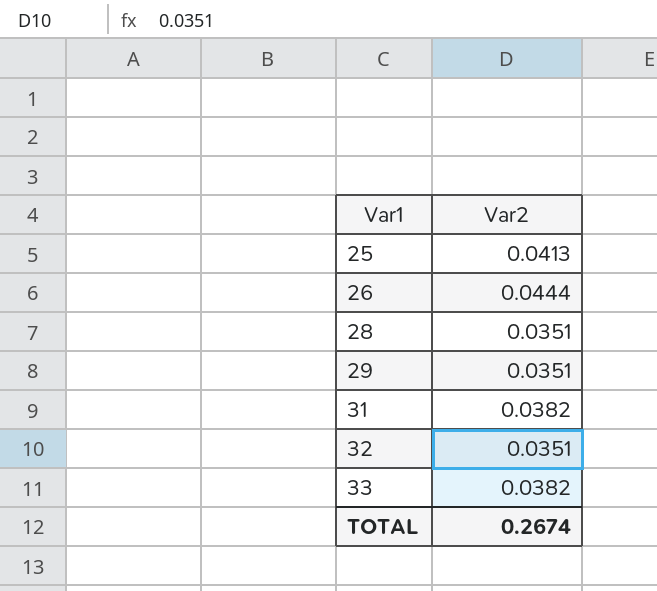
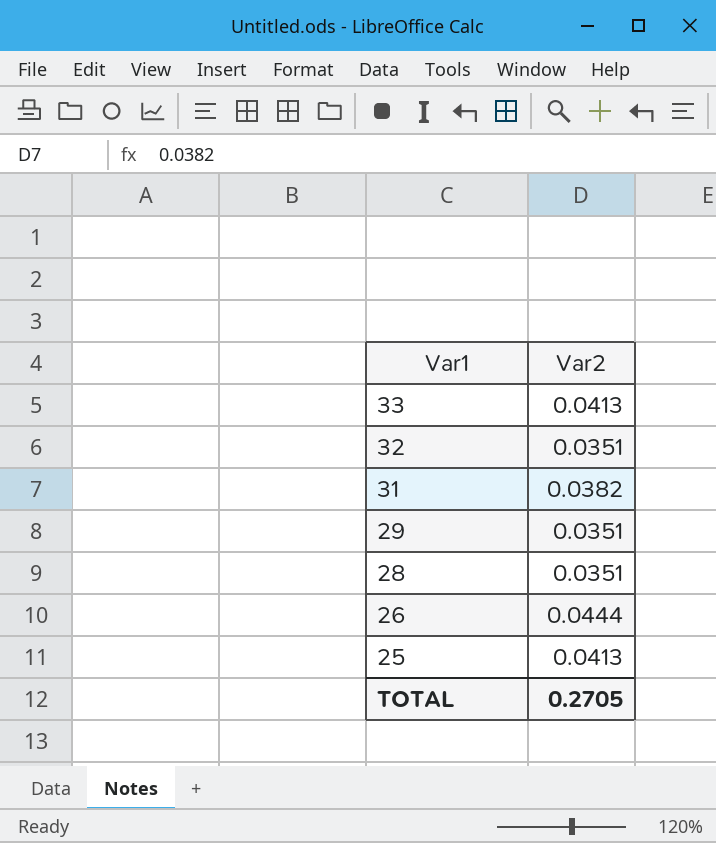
row order: Var1 ascending -> Var1 descending
33 | Var2: 0.0382 -> 0.0413
TOTAL | Var2: 0.2674 -> 0.2705

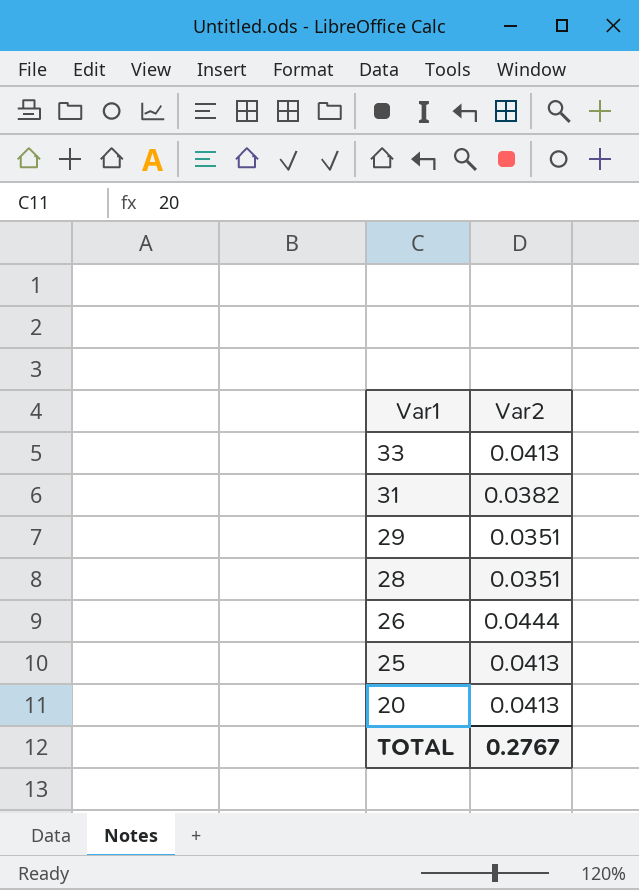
row 32: 0.0351 -> none
row 20: none -> 0.0413
TOTAL | Var2: 0.2705 -> 0.2767

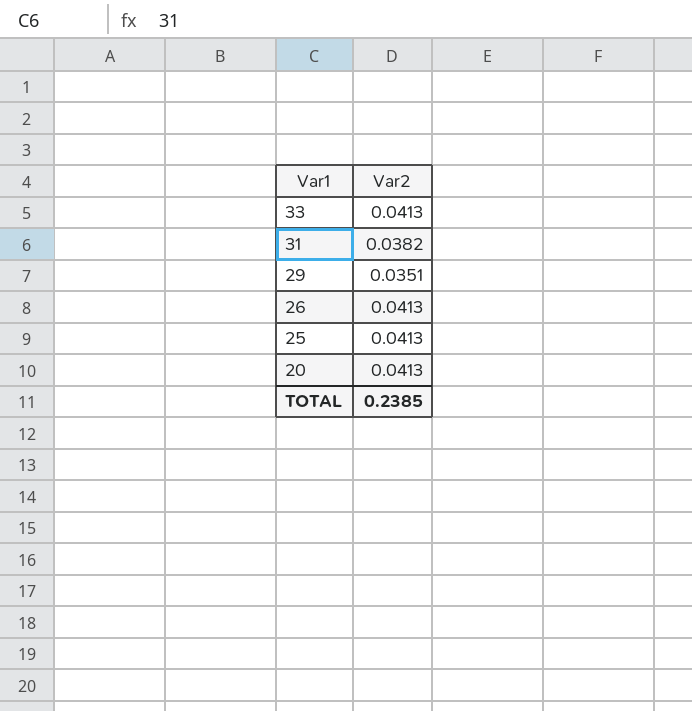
row 28: 0.0351 -> none
26 | Var2: 0.0444 -> 0.0413
TOTAL | Var2: 0.2767 -> 0.2385

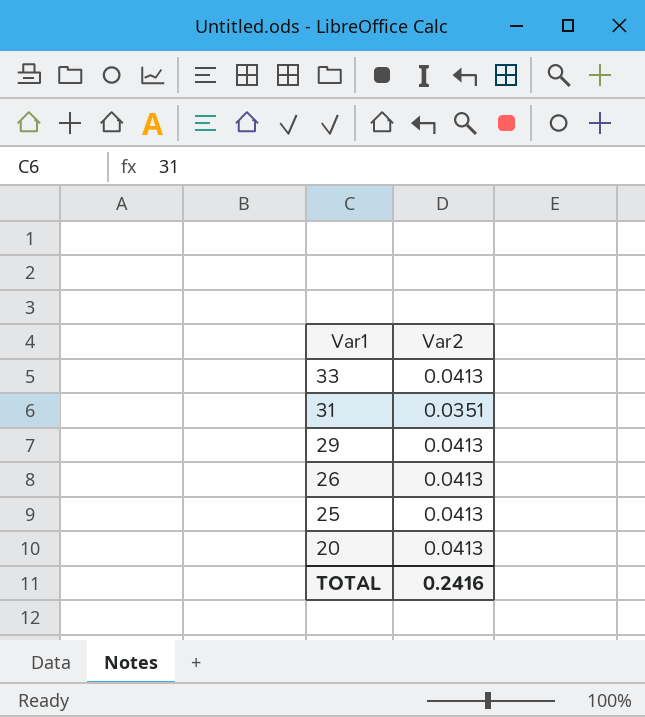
31 | Var2: 0.0382 -> 0.0351
29 | Var2: 0.0351 -> 0.0413
TOTAL | Var2: 0.2385 -> 0.2416

